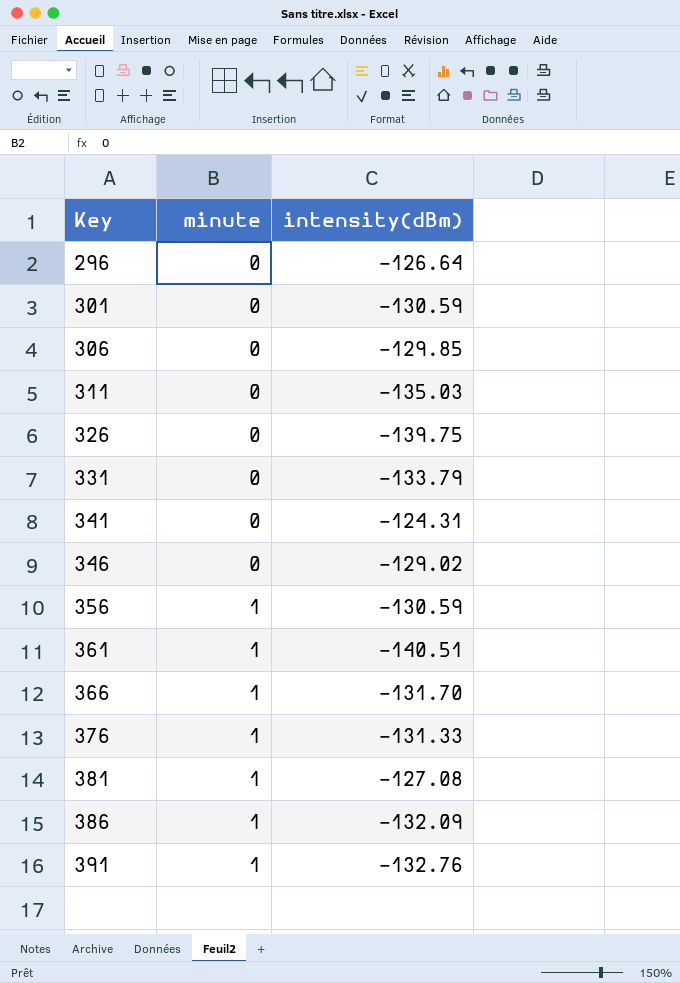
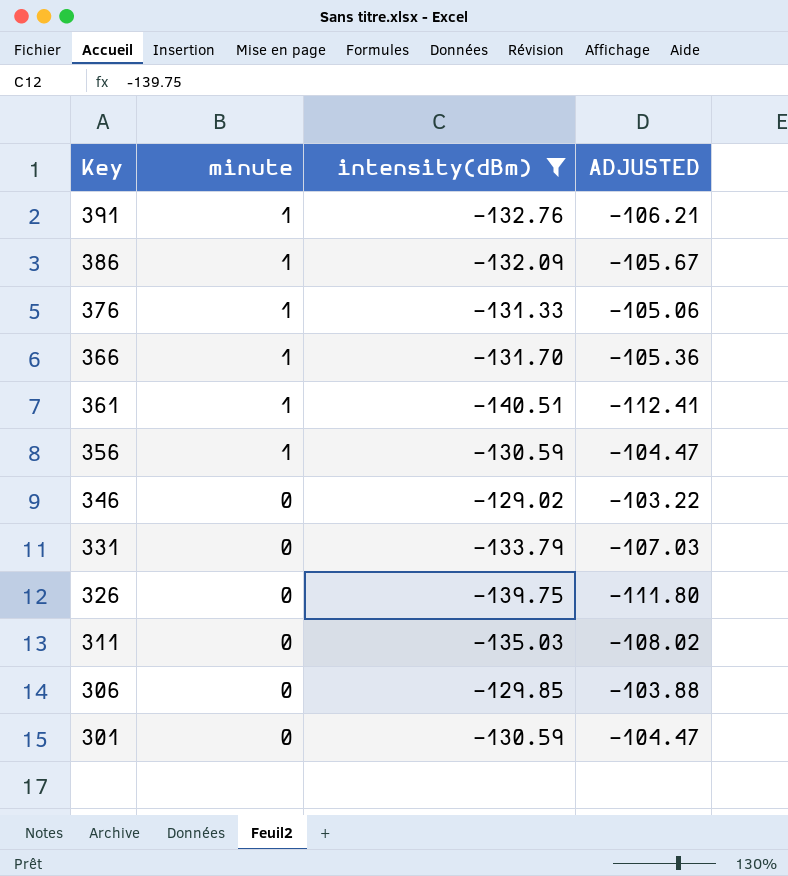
filter: none -> intensity(dBm) <= -129.02
row order: Key ascending -> Key descending
column ADJUSTED | formula: none -> [intensity(dBm)] * 0.8

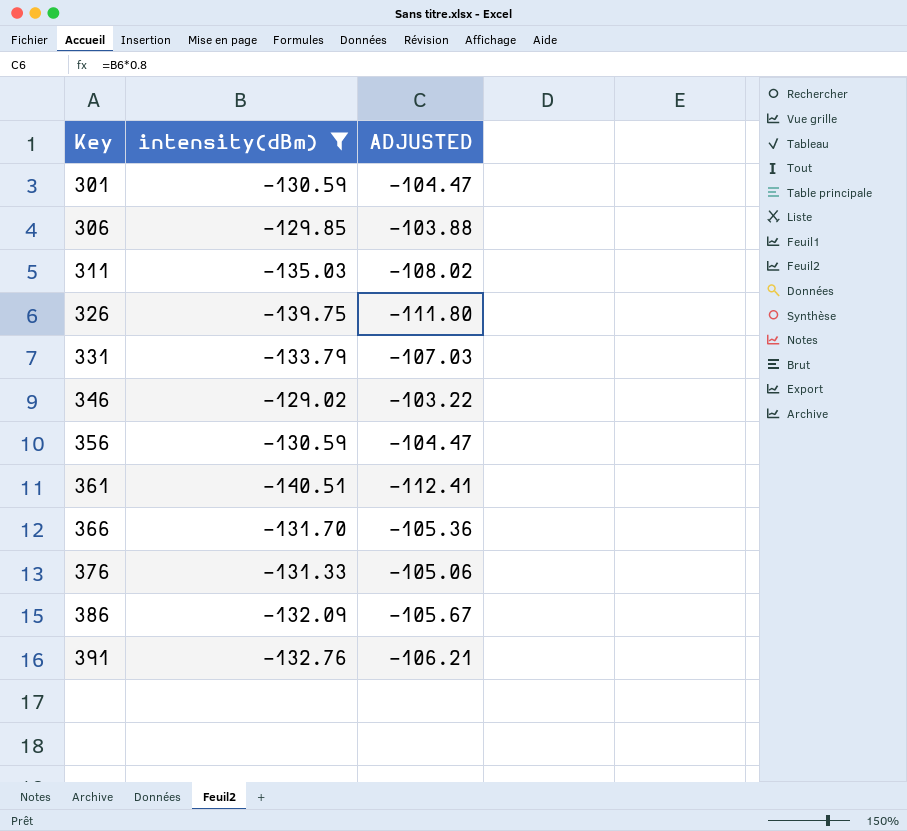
row order: Key descending -> Key ascending
column minute | position: 2 -> none

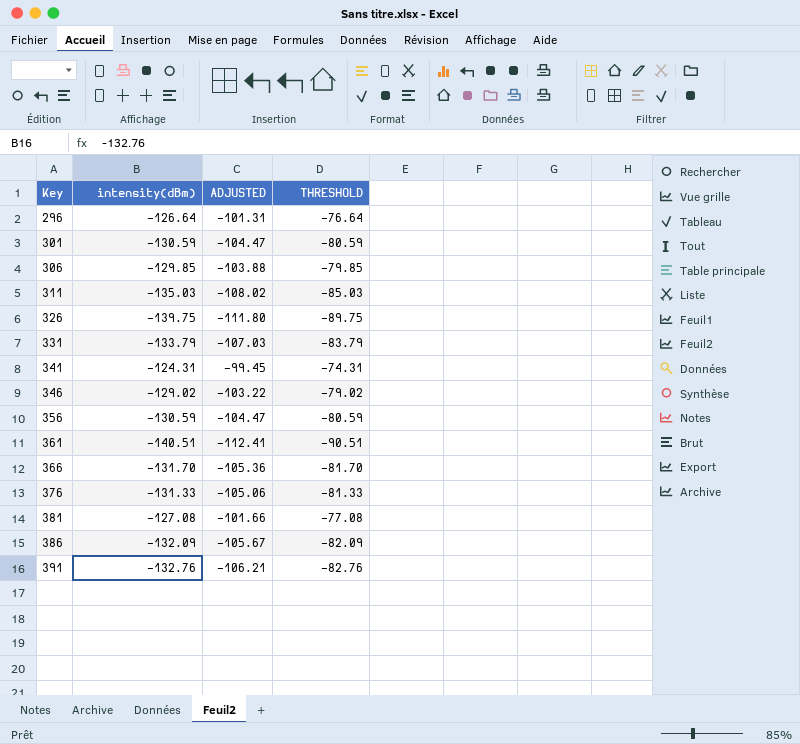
filter: intensity(dBm) <= -129.02 -> none
column THRESHOLD | formula: none -> [intensity(dBm)] + 50

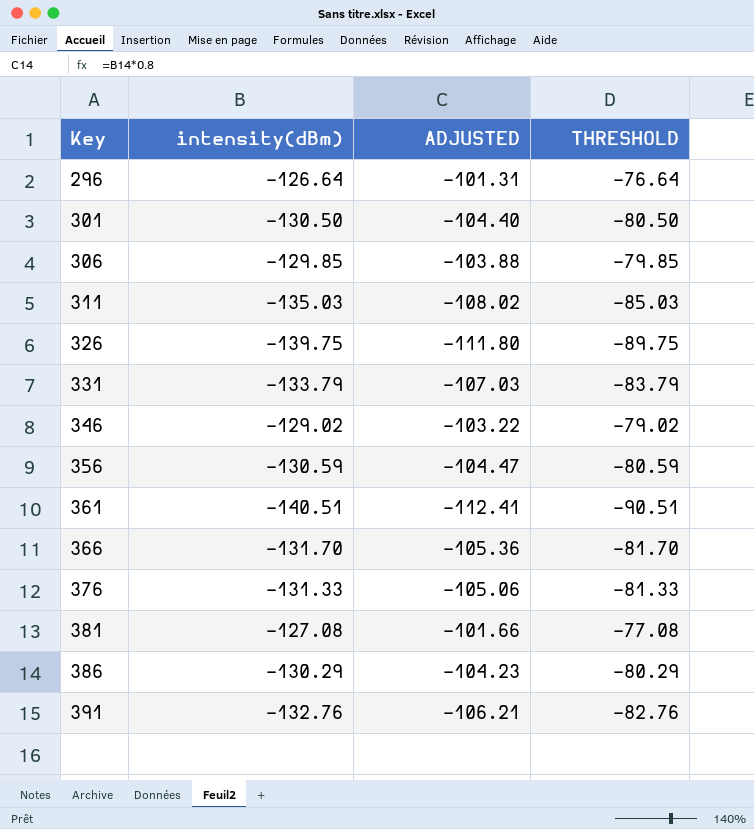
row 341: -124.31 | -99.45 | -74.31 -> none
301 | intensity(dBm): -130.59 -> -130.50
301 | ADJUSTED: -104.47 -> -104.40
301 | THRESHOLD: -80.59 -> -80.50
386 | intensity(dBm): -132.09 -> -130.29
386 | ADJUSTED: -105.67 -> -104.23
386 | THRESHOLD: -82.09 -> -80.29

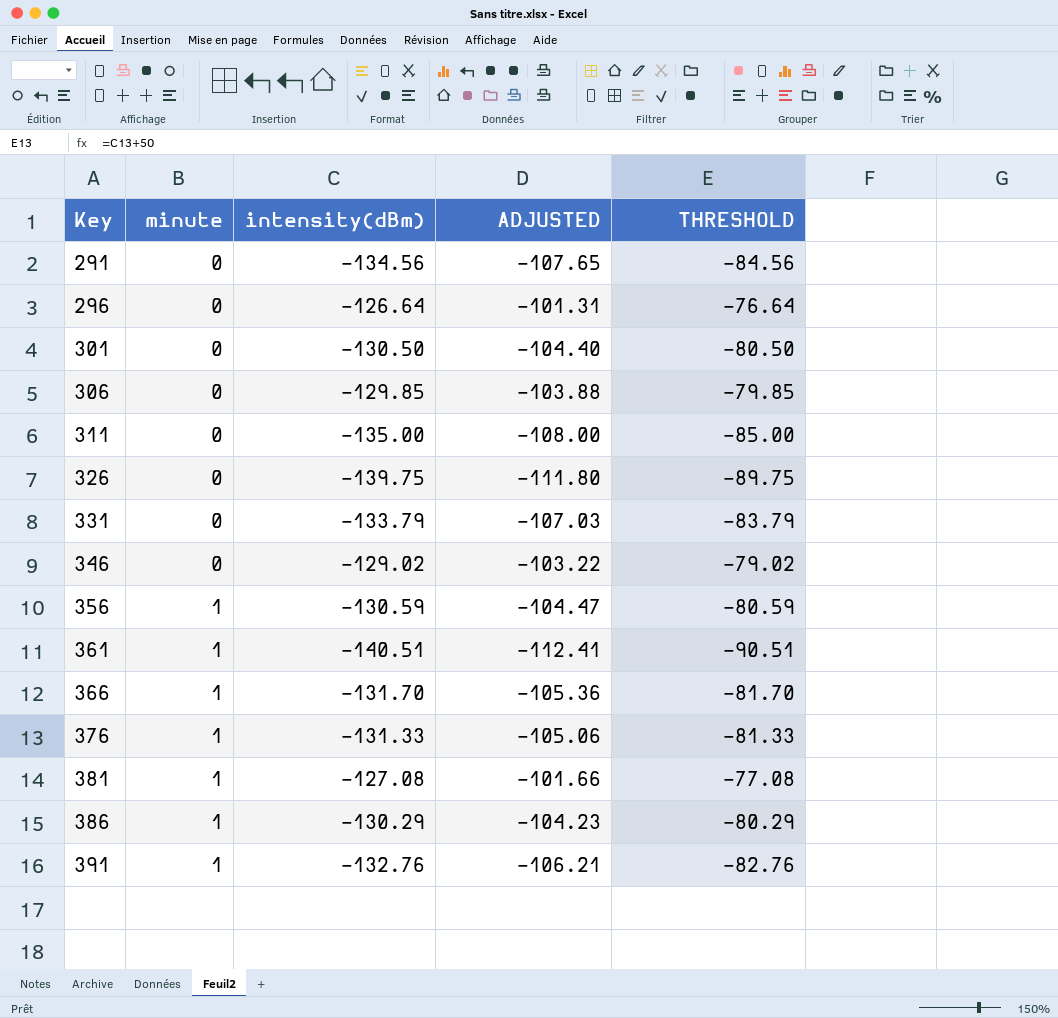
column minute | position: none -> 2
row 291: none -> 0 | -134.56 | -107.65 | -84.56
311 | intensity(dBm): -135.03 -> -135.00
311 | ADJUSTED: -108.02 -> -108.00
311 | THRESHOLD: -85.03 -> -85.00

